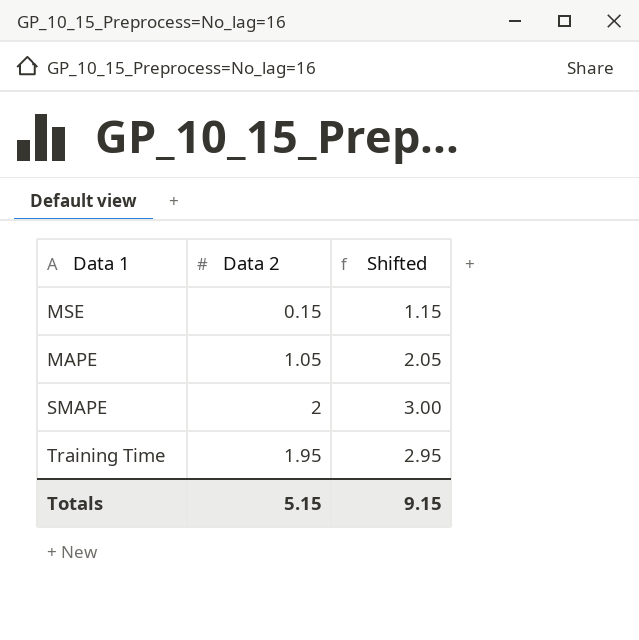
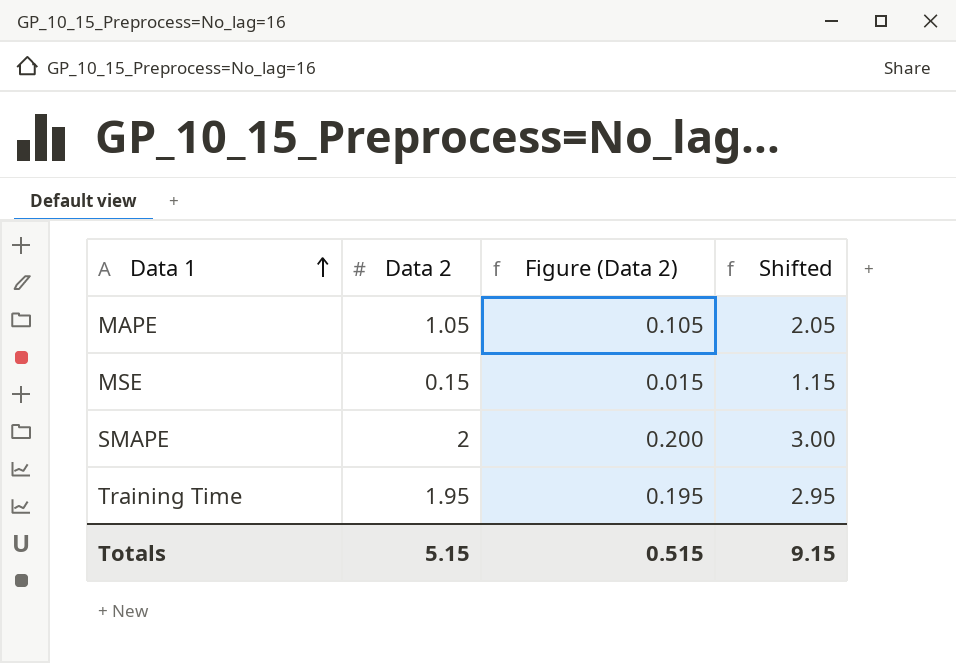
row order: none -> Data 1 ascending
column Figure (Data 2) | formula: none -> [Data 2] * 0.1

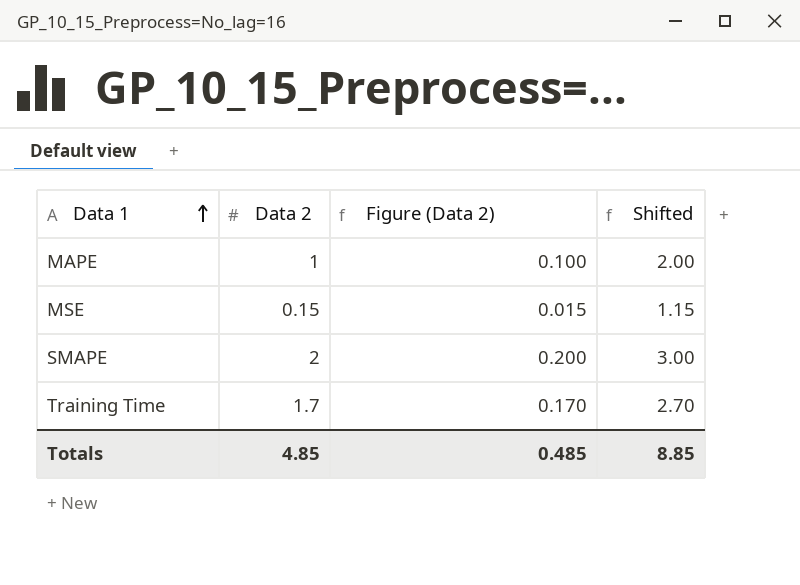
MAPE | Data 2: 1.05 -> 1
MAPE | Figure (Data 2): 0.105 -> 0.100
MAPE | Shifted: 2.05 -> 2.00
Training Time | Data 2: 1.95 -> 1.7
Training Time | Figure (Data 2): 0.195 -> 0.170
Training Time | Shifted: 2.95 -> 2.70
Totals | Data 2: 5.15 -> 4.85
Totals | Figure (Data 2): 0.515 -> 0.485
Totals | Shifted: 9.15 -> 8.85

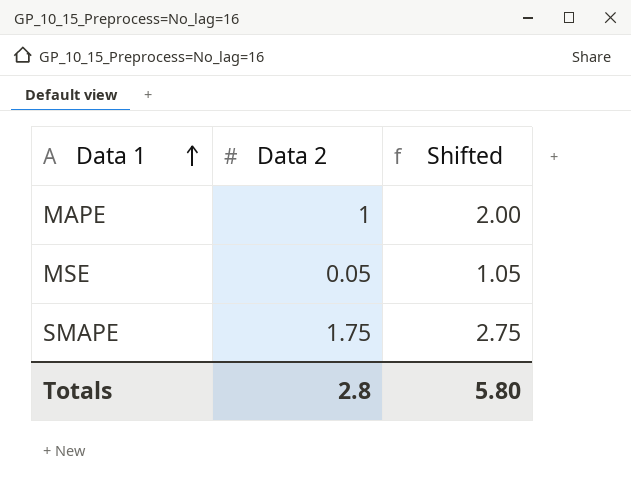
column Figure (Data 2) | formula: [Data 2] * 0.1 -> none
row Training Time: 1.7 | 0.170 | 2.70 -> none
MSE | Data 2: 0.15 -> 0.05
MSE | Shifted: 1.15 -> 1.05
SMAPE | Data 2: 2 -> 1.75
SMAPE | Shifted: 3.00 -> 2.75
Totals | Data 2: 4.85 -> 2.8
Totals | Shifted: 8.85 -> 5.80

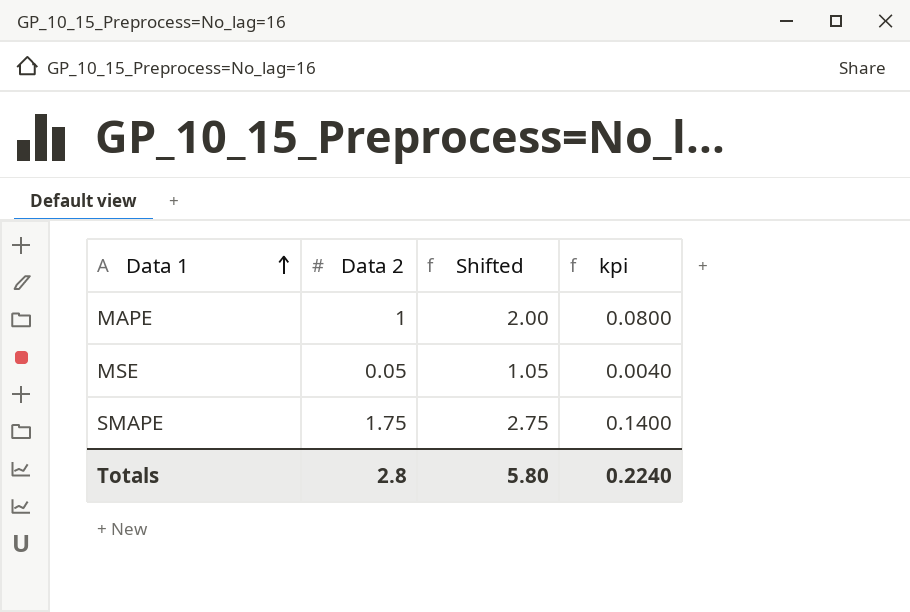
column kpi | formula: none -> [Data 2] * 0.08

